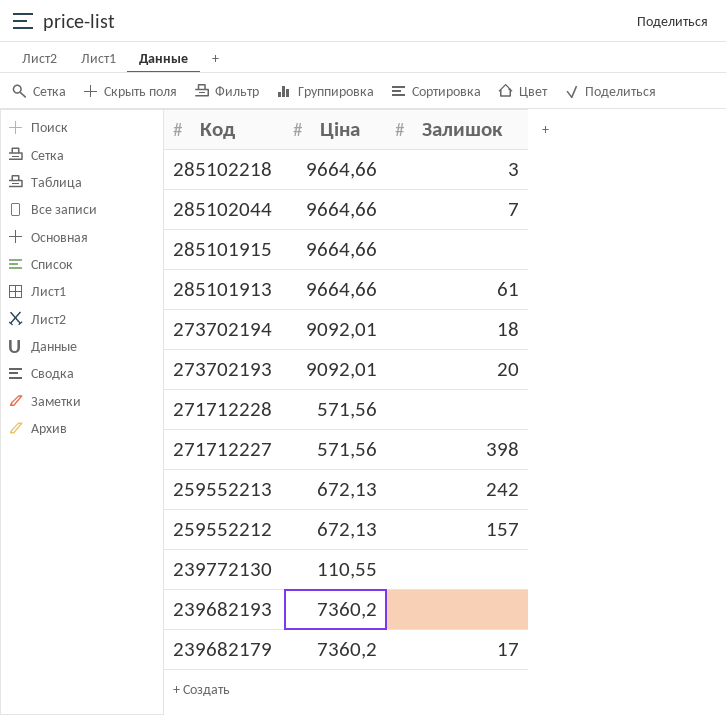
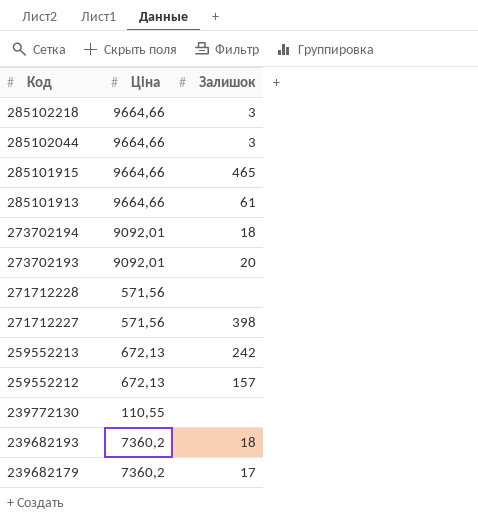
285102044 | Залишок: 7 -> 3
285101915 | Залишок: none -> 465
239682193 | Залишок: none -> 18

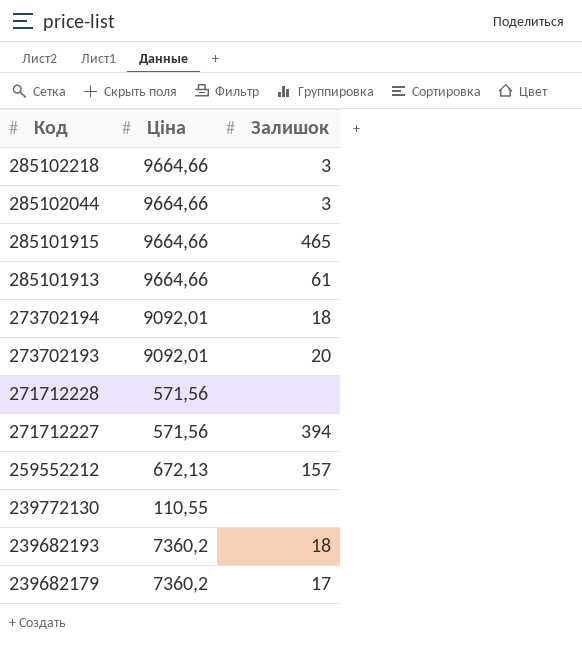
row 259552213: 672,13 | 242 -> none
271712227 | Залишок: 398 -> 394

